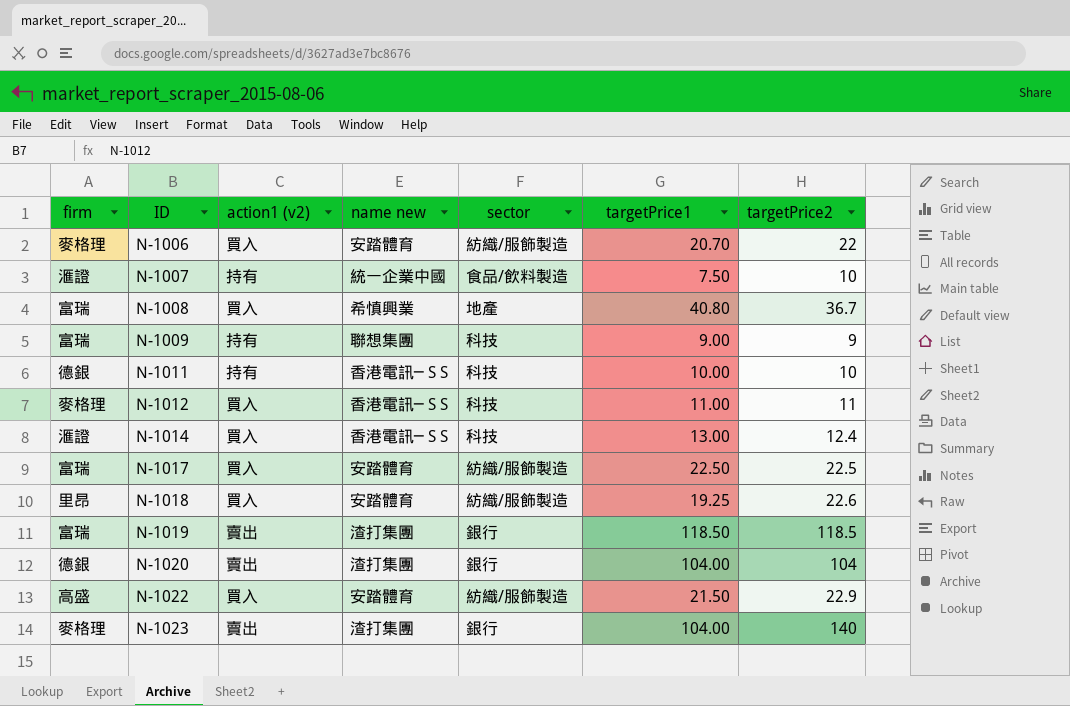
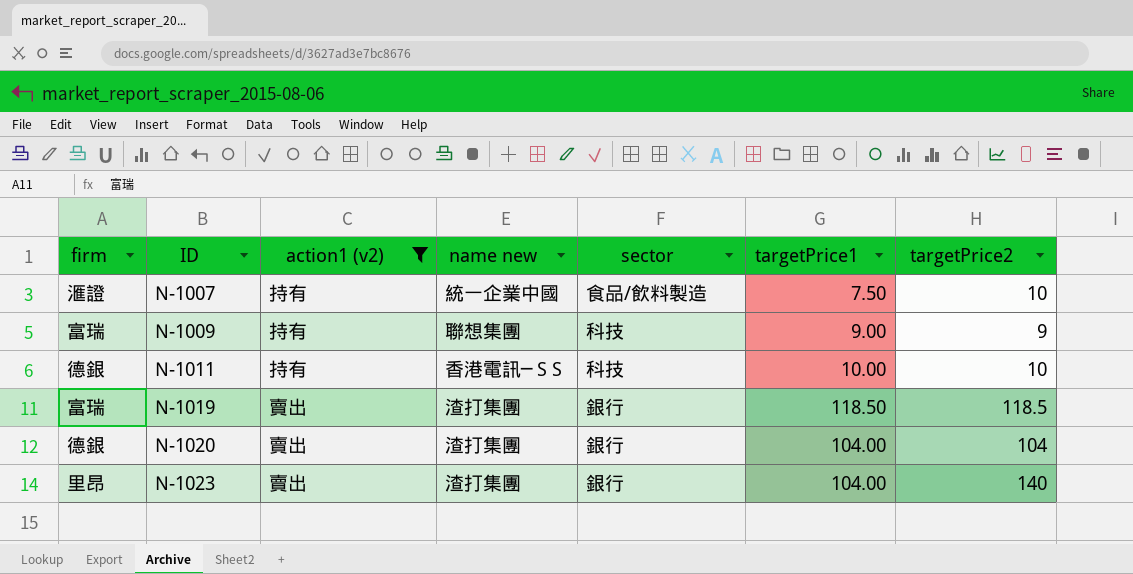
filter: none -> action1 (v2) != 買入
N-1023 | firm: 麥格理 -> 里昂

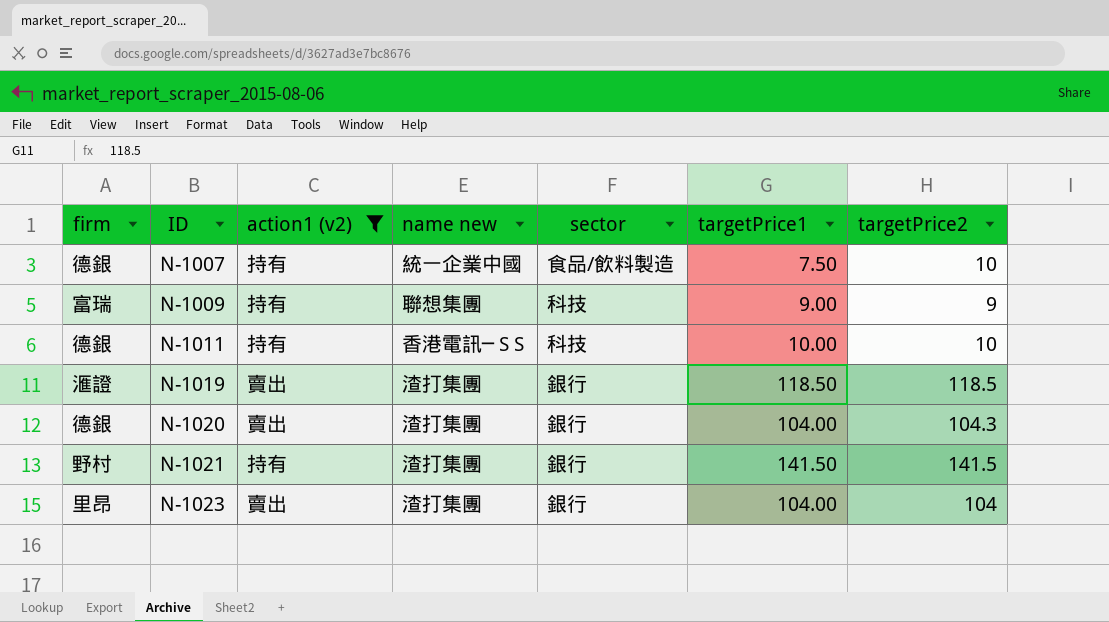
N-1007 | firm: 滙證 -> 德銀
N-1019 | firm: 富瑞 -> 滙證
N-1020 | targetPrice2: 104 -> 104.3
row N-1021: none -> 野村 | 持有 | 渣打集團 | 銀行 | 141.50 | 141.5
N-1023 | targetPrice2: 140 -> 104

